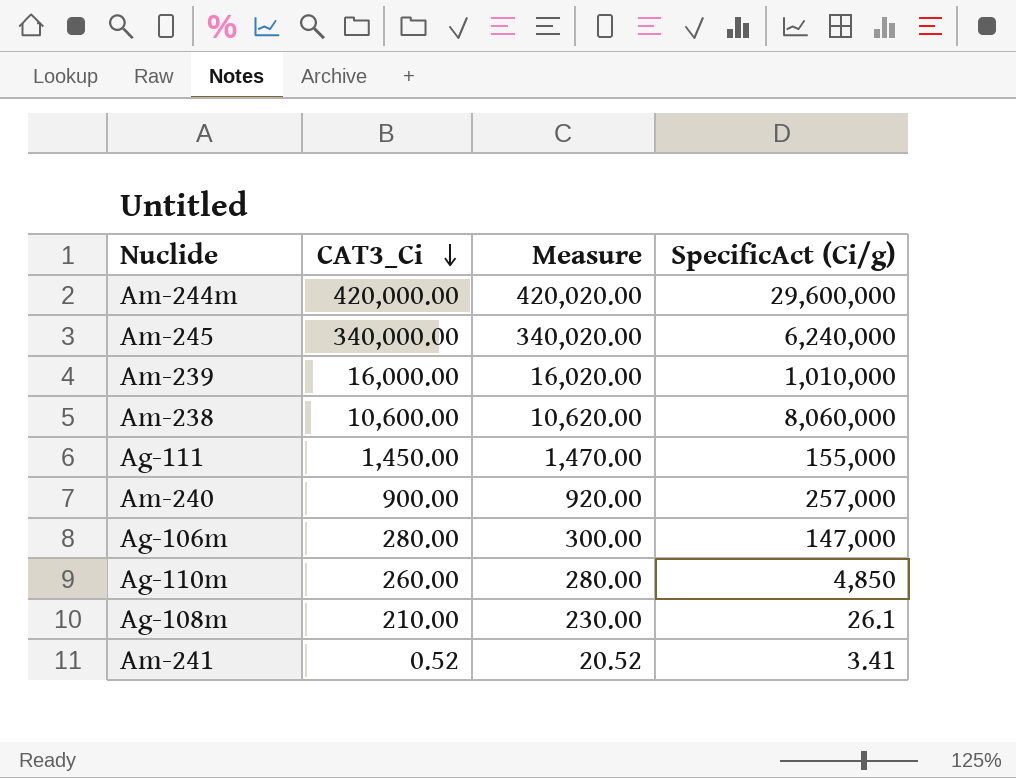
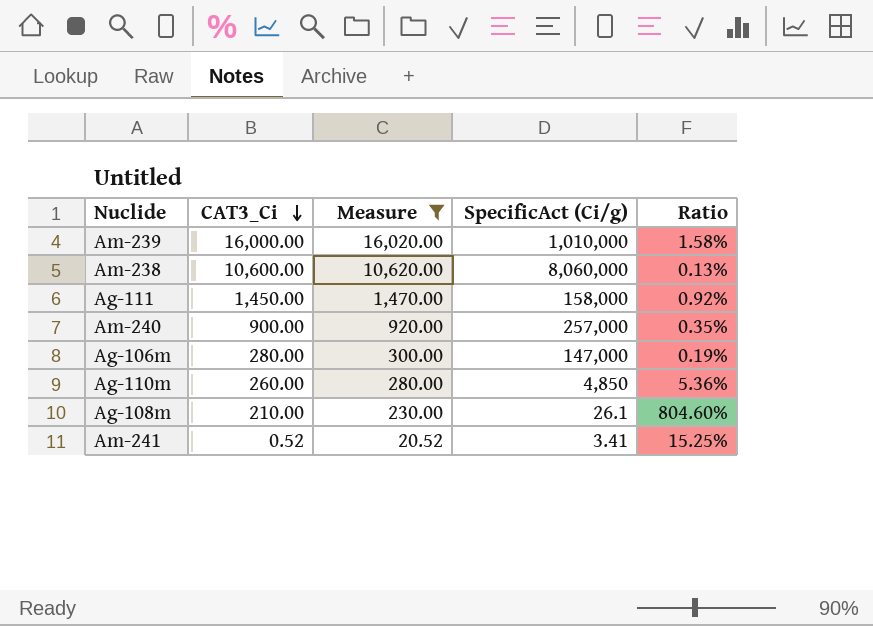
filter: none -> Measure <= 16,020.00
column Ratio | formula: none -> [CAT3_Ci] / [SpecificAct (Ci/g)]
Ag-111 | SpecificAct (Ci/g): 155,000 -> 158,000

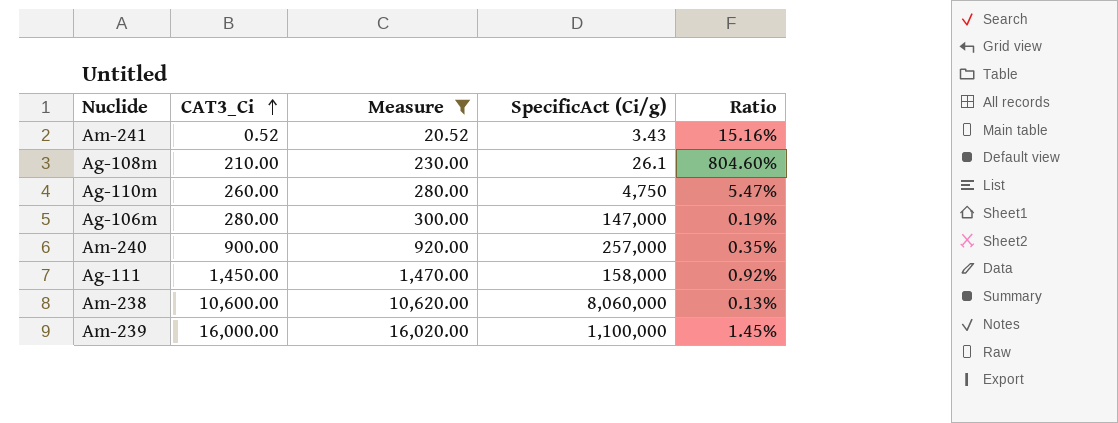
row order: CAT3_Ci descending -> CAT3_Ci ascending
Am-241 | SpecificAct (Ci/g): 3.41 -> 3.43
Am-241 | Ratio: 15.25% -> 15.16%
Ag-110m | SpecificAct (Ci/g): 4,850 -> 4,750
Ag-110m | Ratio: 5.36% -> 5.47%
Am-239 | SpecificAct (Ci/g): 1,010,000 -> 1,100,000
Am-239 | Ratio: 1.58% -> 1.45%

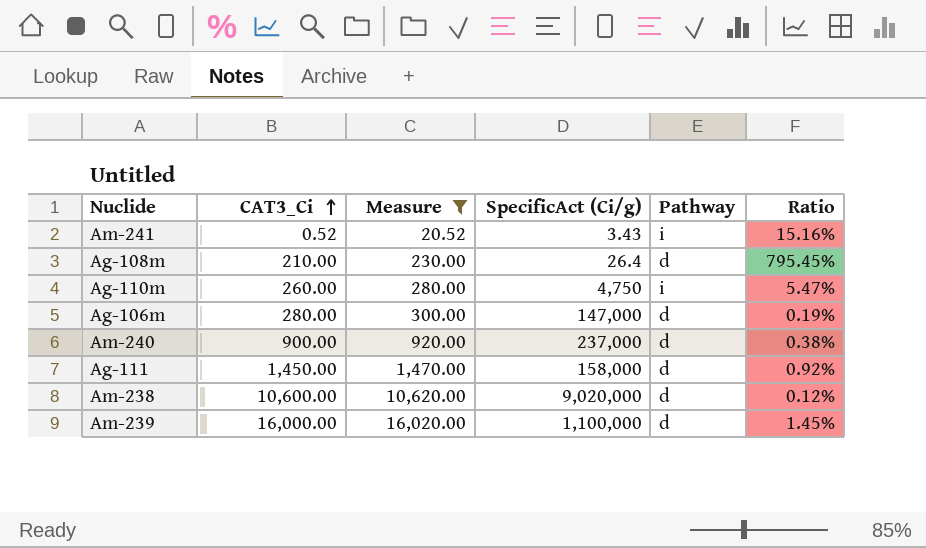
column Pathway | position: none -> 5
Ag-108m | SpecificAct (Ci/g): 26.1 -> 26.4
Ag-108m | Ratio: 804.60% -> 795.45%
Am-240 | SpecificAct (Ci/g): 257,000 -> 237,000
Am-240 | Ratio: 0.35% -> 0.38%
Am-238 | SpecificAct (Ci/g): 8,060,000 -> 9,020,000
Am-238 | Ratio: 0.13% -> 0.12%

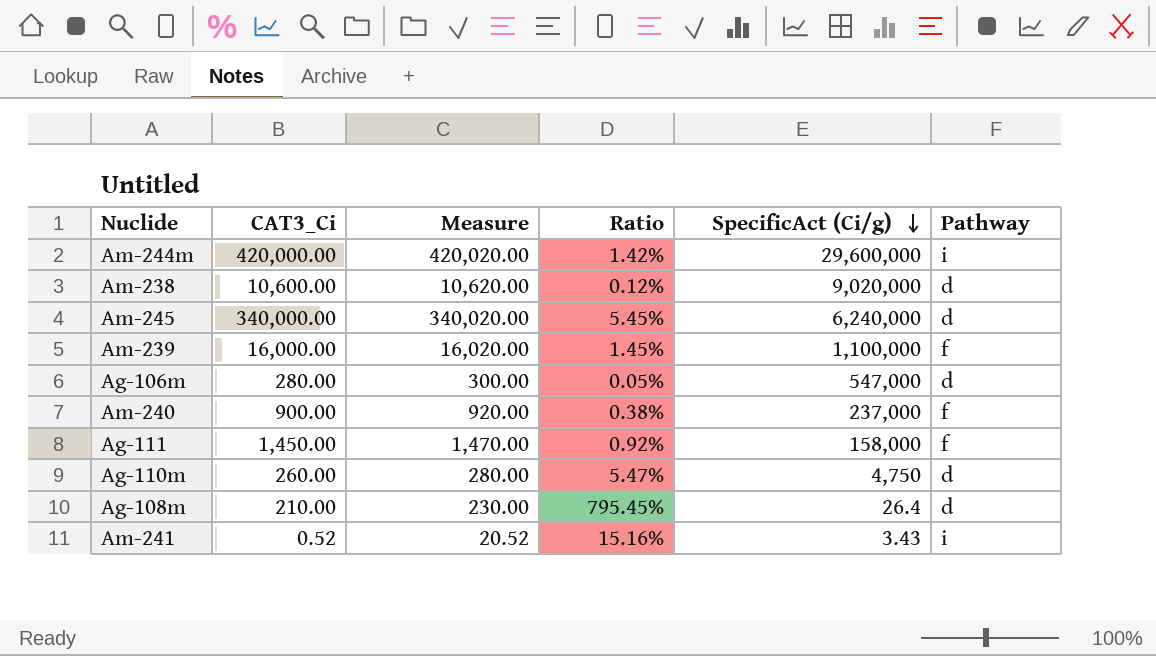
filter: Measure <= 16,020.00 -> none
row order: CAT3_Ci ascending -> SpecificAct (Ci/g) descending
column Ratio | position: 6 -> 4
Am-239 | Pathway: d -> f
Ag-106m | Ratio: 0.19% -> 0.05%
Ag-106m | SpecificAct (Ci/g): 147,000 -> 547,000
Am-240 | Pathway: d -> f
Ag-111 | Pathway: d -> f
Ag-110m | Pathway: i -> d

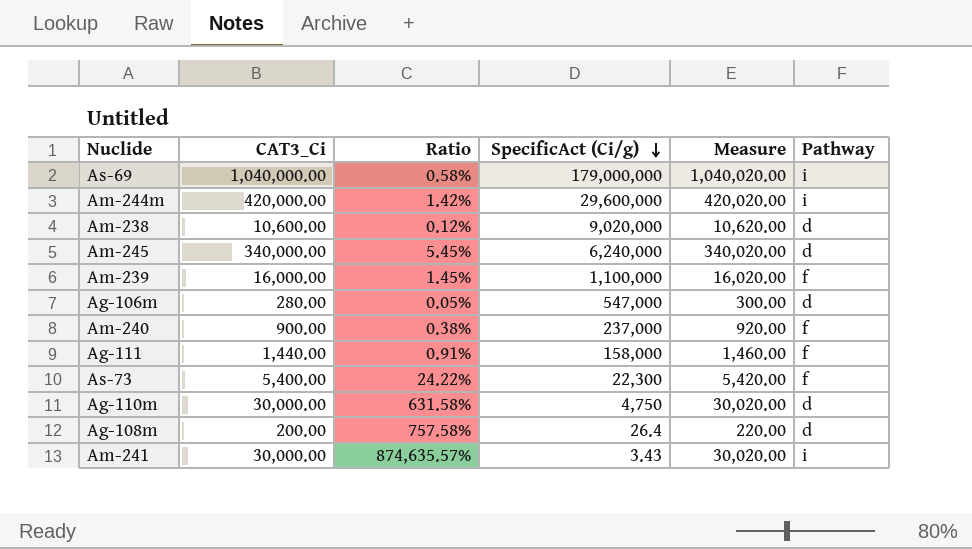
column Measure | position: 3 -> 5
row As-69: none -> 1,040,000.00 | 0.58% | 179,000,000 | 1,040,020.00 | i
Ag-111 | CAT3_Ci: 1,450.00 -> 1,440.00
Ag-111 | Ratio: 0.92% -> 0.91%
Ag-111 | Measure: 1,470.00 -> 1,460.00
row As-73: none -> 5,400.00 | 24.22% | 22,300 | 5,420.00 | f
Ag-110m | CAT3_Ci: 260.00 -> 30,000.00
Ag-110m | Ratio: 5.47% -> 631.58%
Ag-110m | Measure: 280.00 -> 30,020.00
Ag-108m | CAT3_Ci: 210.00 -> 200.00
Ag-108m | Ratio: 795.45% -> 757.58%
Ag-108m | Measure: 230.00 -> 220.00
Am-241 | CAT3_Ci: 0.52 -> 30,000.00
Am-241 | Ratio: 15.16% -> 874,635.57%
Am-241 | Measure: 20.52 -> 30,020.00

